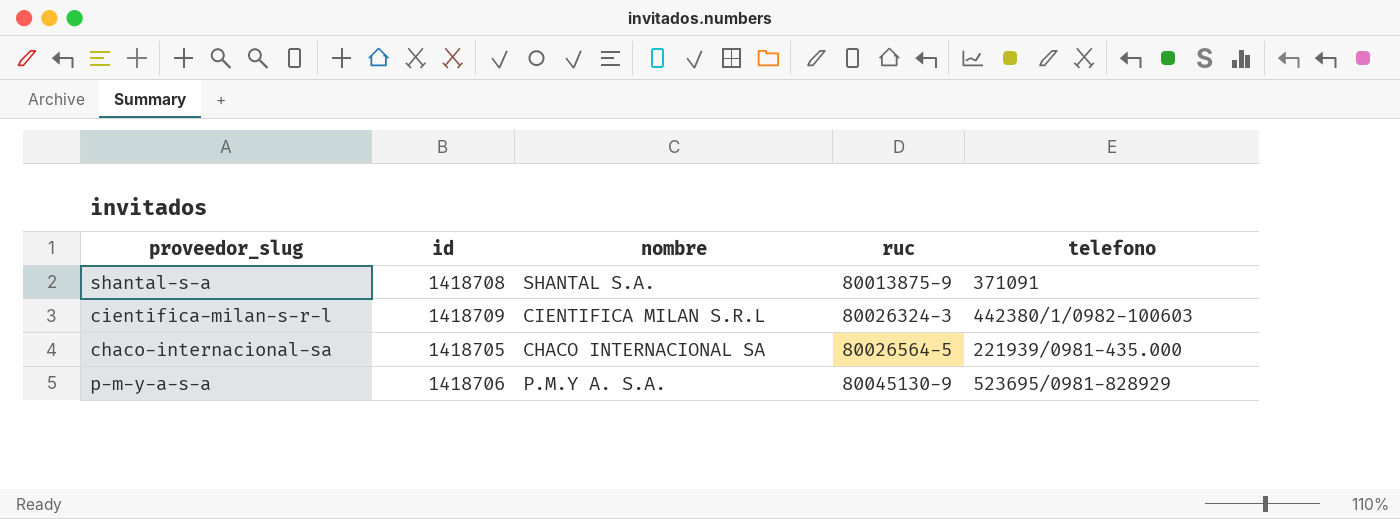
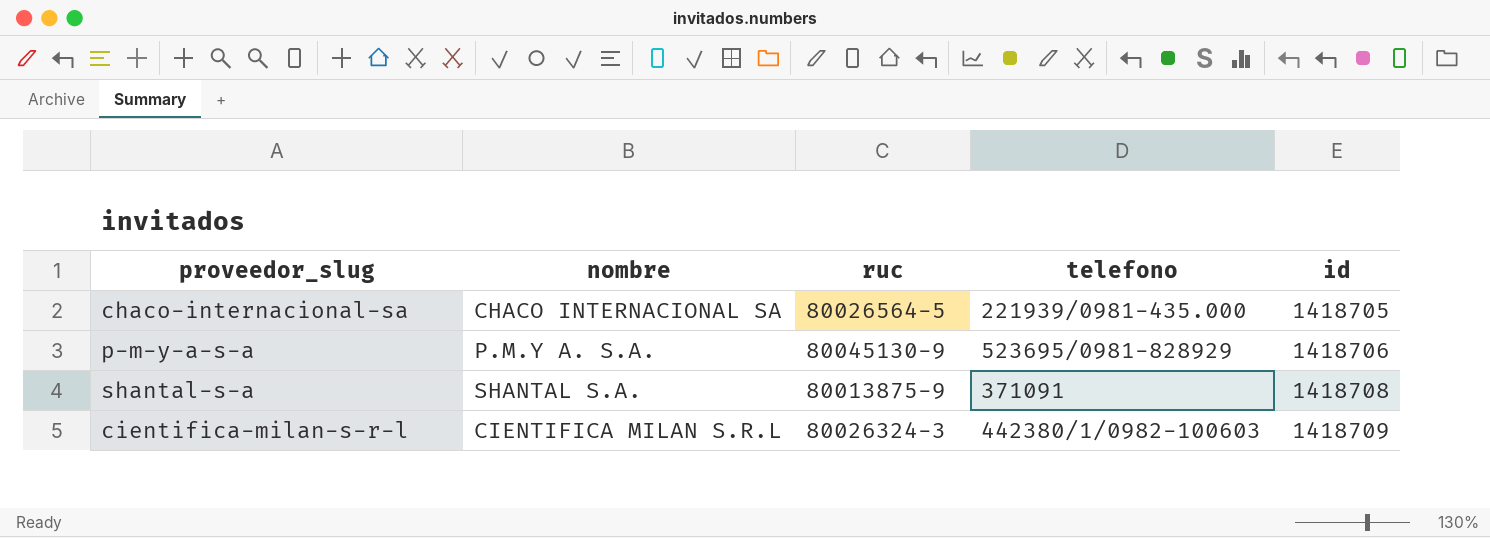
row order: ruc ascending -> id ascending
column id | position: 2 -> 5

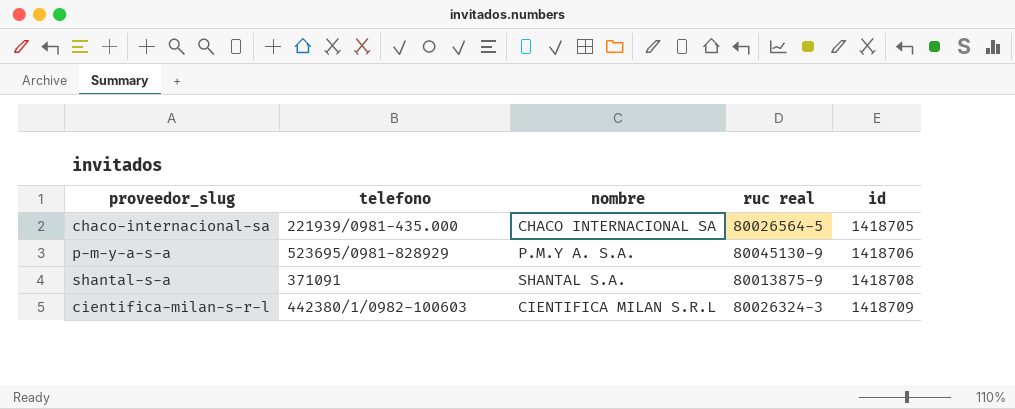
column telefono | position: 4 -> 2
column name: ruc -> ruc real

